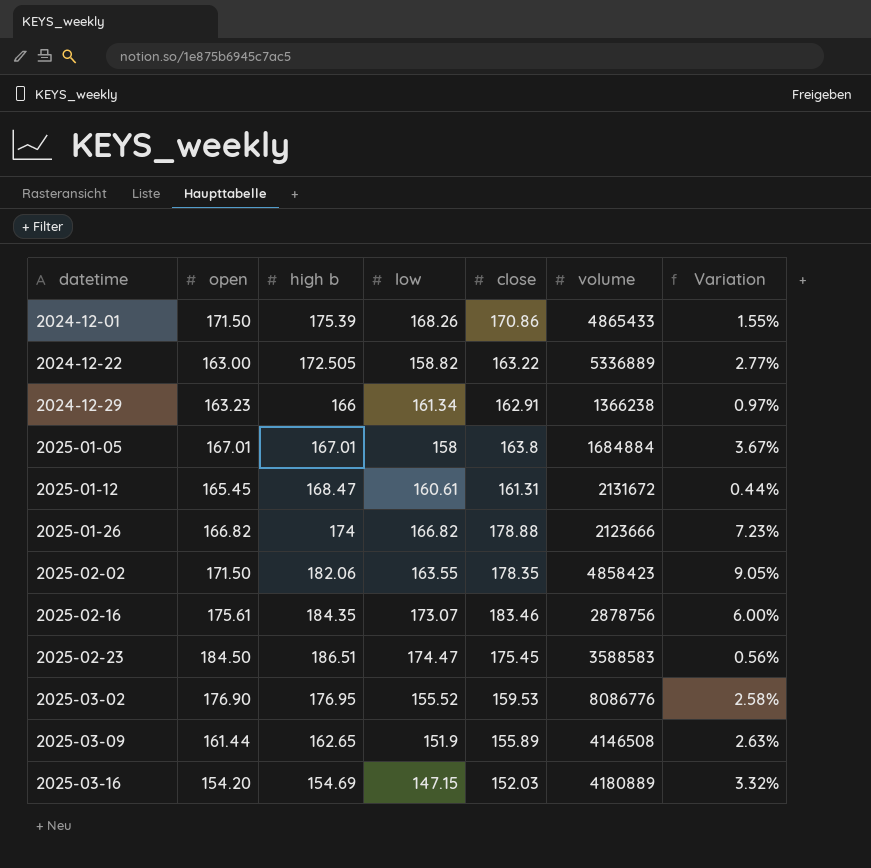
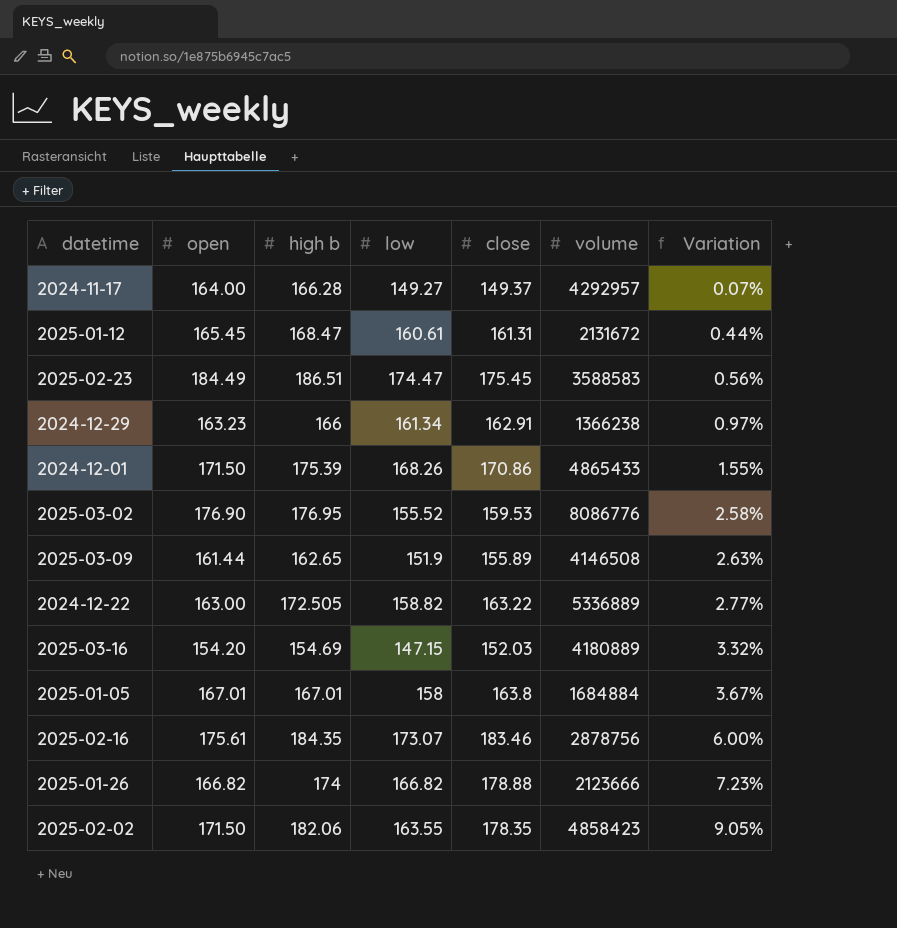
row order: datetime ascending -> Variation ascending
row 2024-11-17: none -> 164.00 | 166.28 | 149.27 | 149.37 | 4292957 | 0.07%
2025-02-23 | open: 184.50 -> 184.49

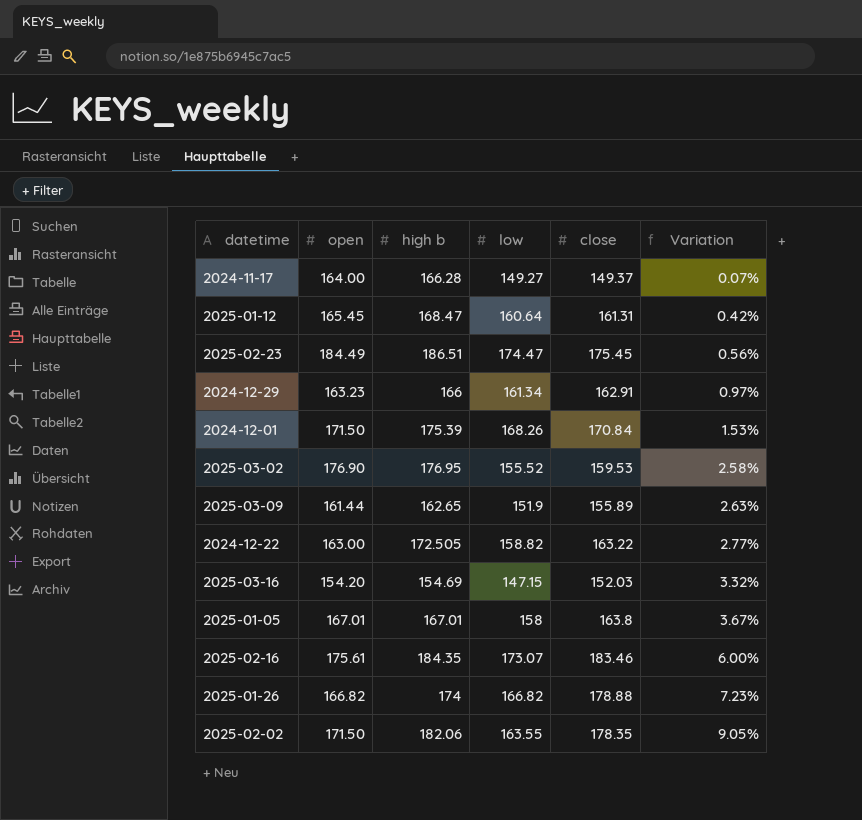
column volume | position: 6 -> none
2025-01-12 | low: 160.61 -> 160.64
2025-01-12 | Variation: 0.44% -> 0.42%
2024-12-01 | close: 170.86 -> 170.84
2024-12-01 | Variation: 1.55% -> 1.53%

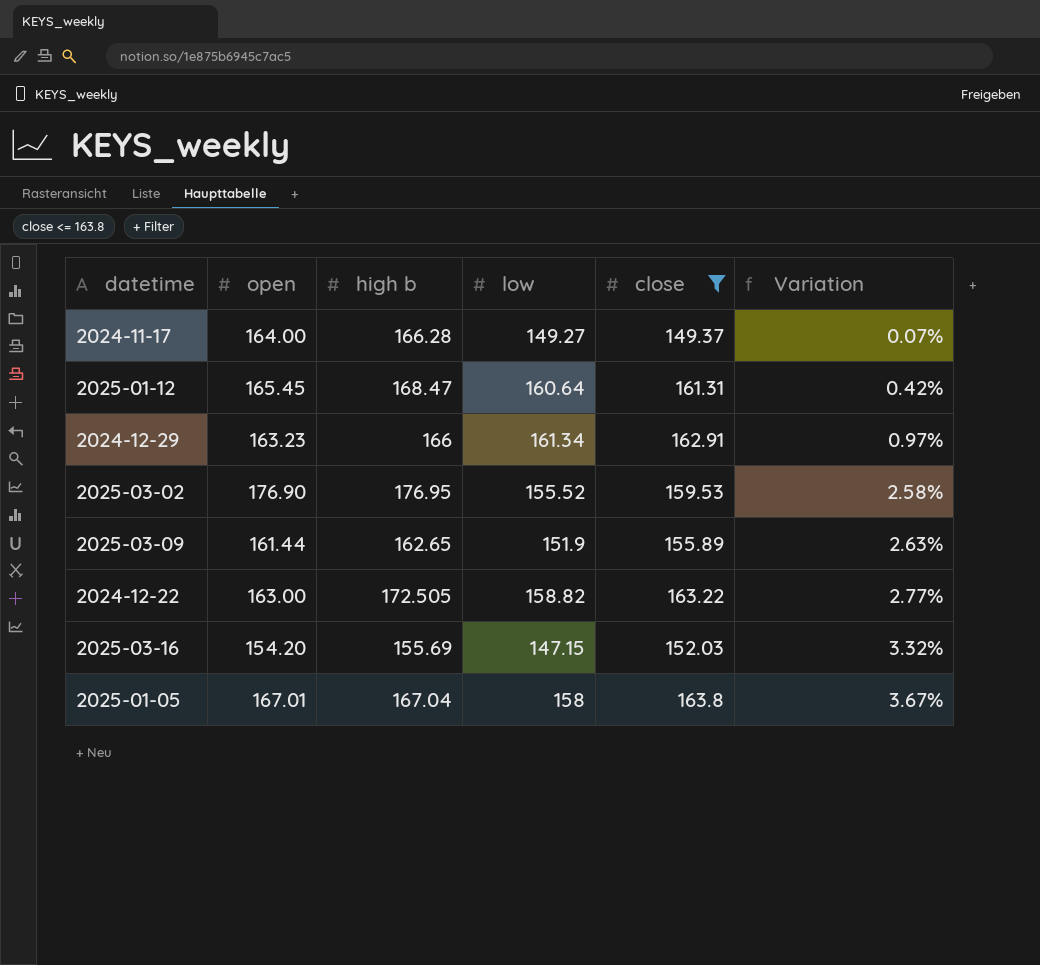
filter: none -> close <= 163.8
2025-03-16 | high b: 154.69 -> 155.69
2025-01-05 | high b: 167.01 -> 167.04

